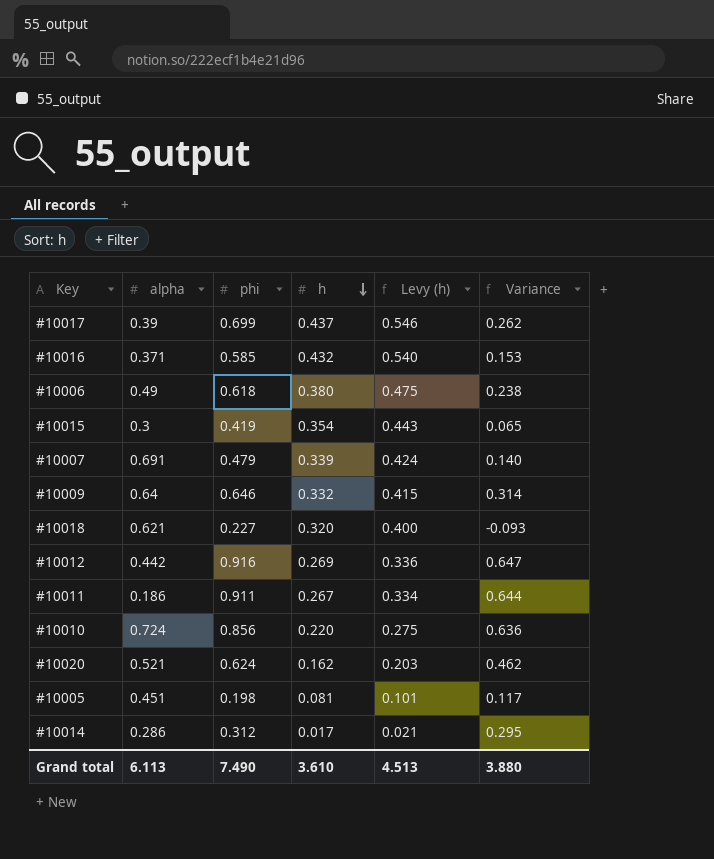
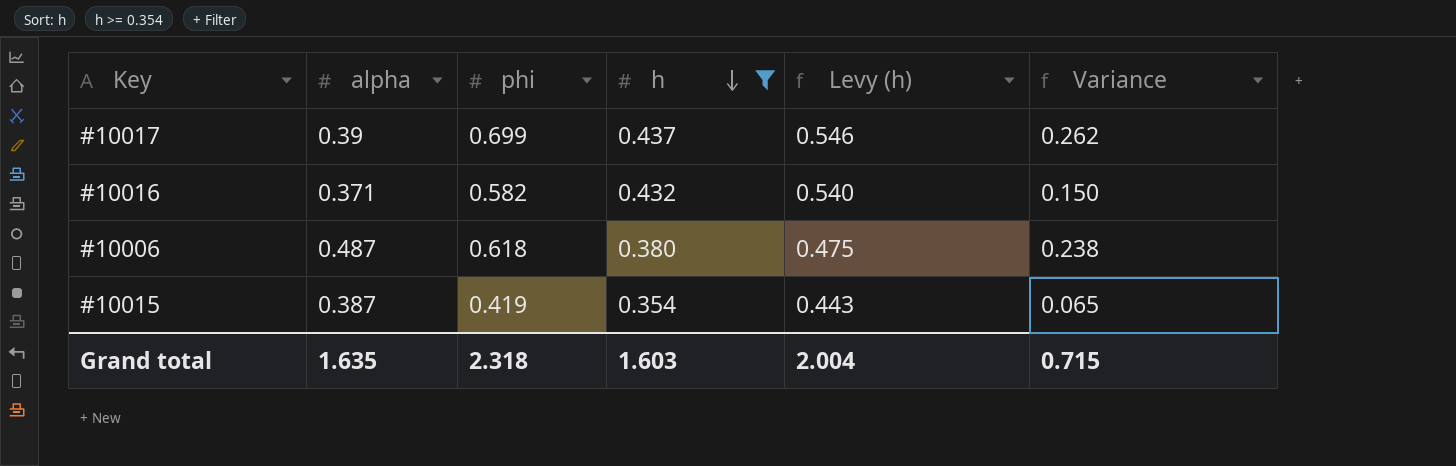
filter: none -> h >= 0.354
#10016 | phi: 0.585 -> 0.582
#10016 | Variance: 0.153 -> 0.150
#10006 | alpha: 0.49 -> 0.487
#10015 | alpha: 0.3 -> 0.387
Grand total | alpha: 6.113 -> 1.635
Grand total | phi: 7.490 -> 2.318
Grand total | h: 3.610 -> 1.603
Grand total | Levy (h): 4.513 -> 2.004
Grand total | Variance: 3.880 -> 0.715

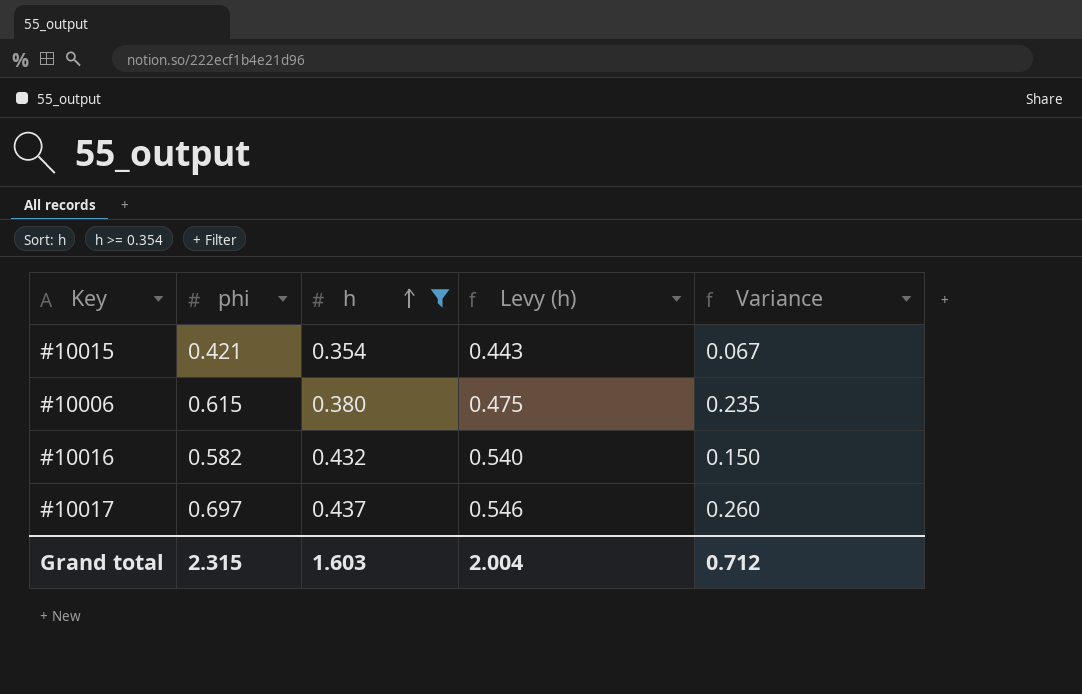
row order: h descending -> h ascending
column alpha | position: 2 -> none
#10015 | phi: 0.419 -> 0.421
#10015 | Variance: 0.065 -> 0.067
#10006 | phi: 0.618 -> 0.615
#10006 | Variance: 0.238 -> 0.235
#10017 | phi: 0.699 -> 0.697
#10017 | Variance: 0.262 -> 0.260
Grand total | phi: 2.318 -> 2.315
Grand total | Variance: 0.715 -> 0.712

